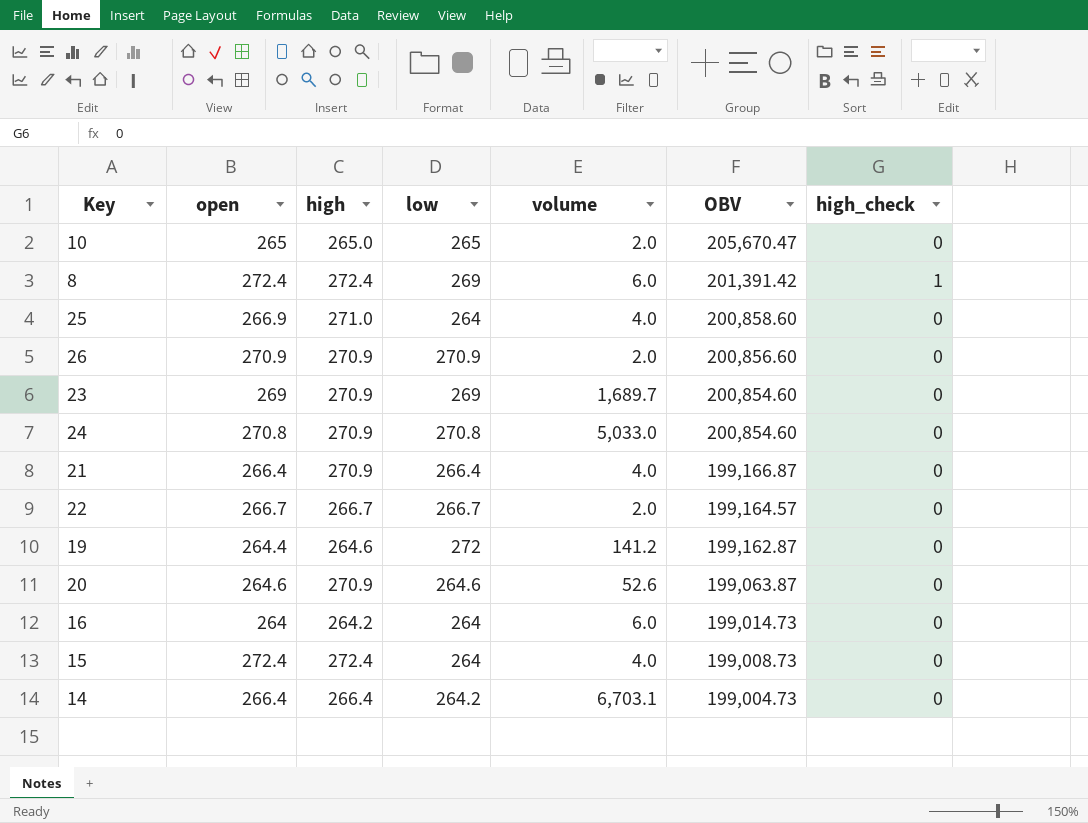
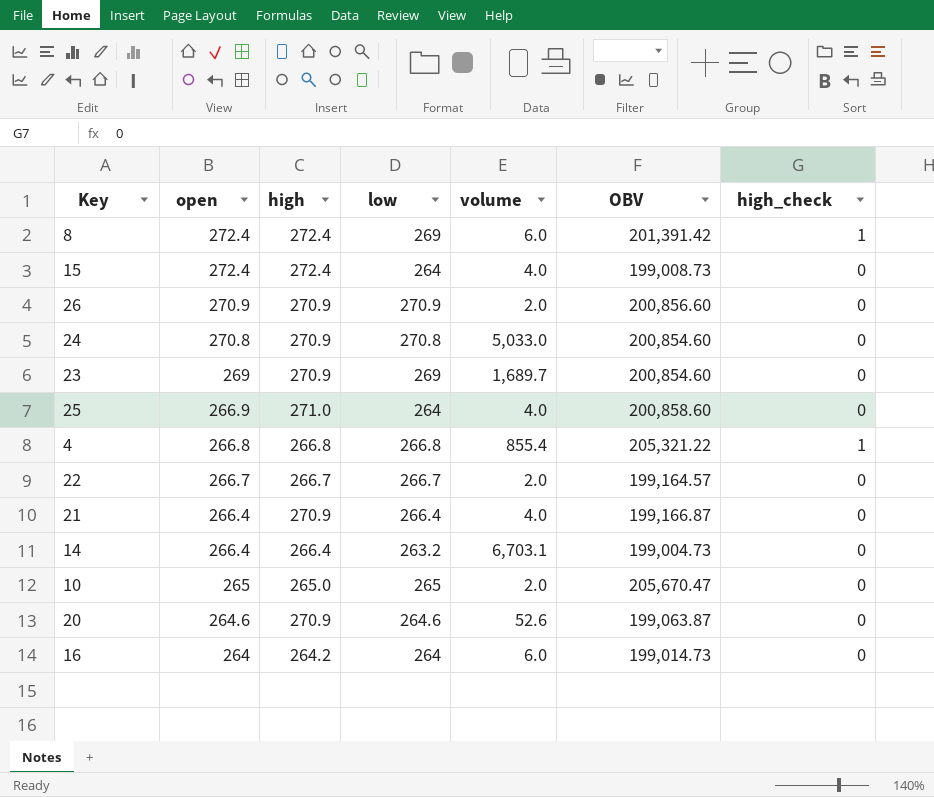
row order: OBV descending -> open descending
row 19: 264.4 | 264.6 | 272 | 141.2 | 199,162.87 | 0 -> none
row 4: none -> 266.8 | 266.8 | 266.8 | 855.4 | 205,321.22 | 1
14 | low: 264.2 -> 263.2

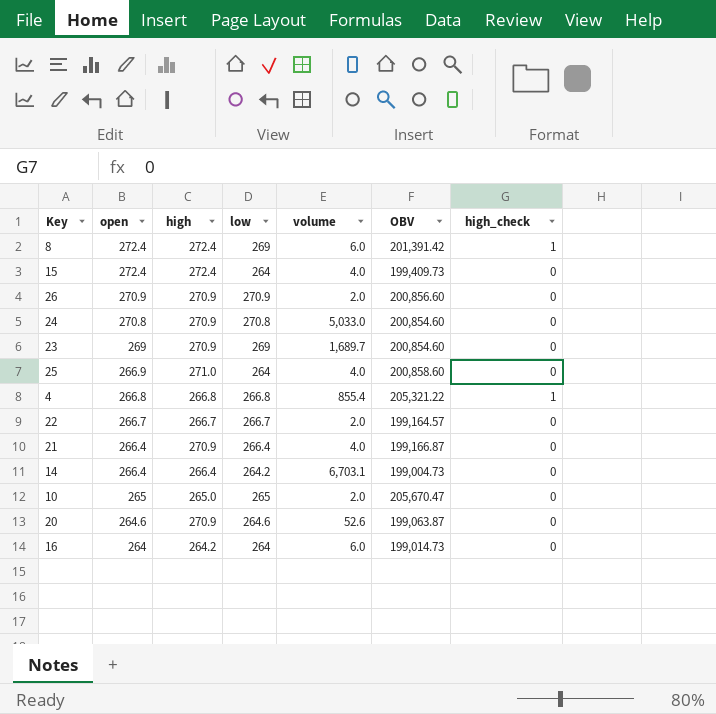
15 | OBV: 199,008.73 -> 199,409.73
14 | low: 263.2 -> 264.2

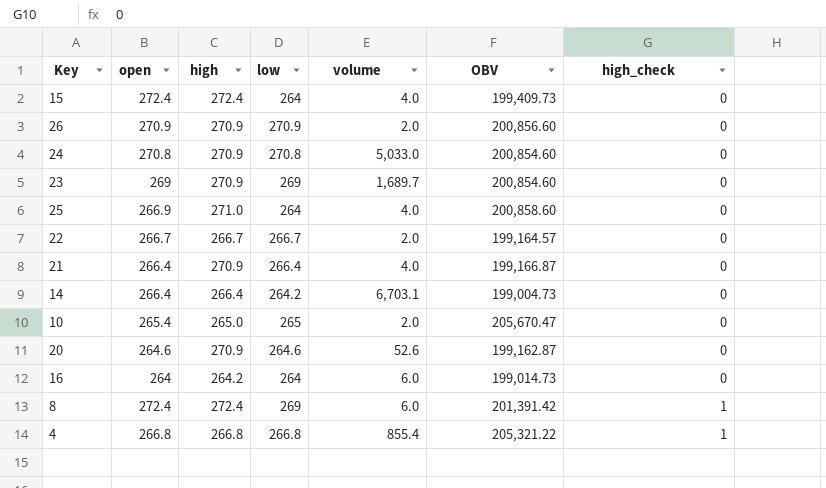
row order: open descending -> high_check ascending
10 | open: 265 -> 265.4
20 | OBV: 199,063.87 -> 199,162.87

